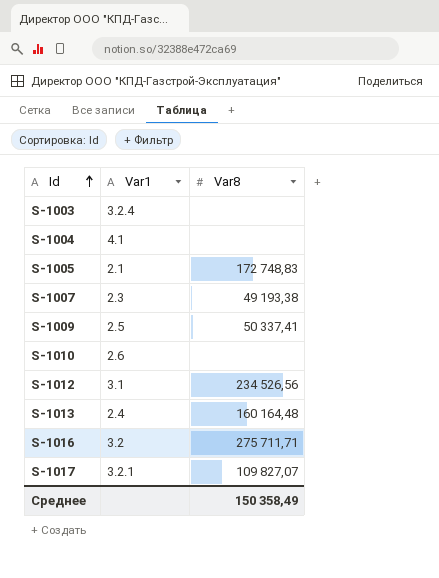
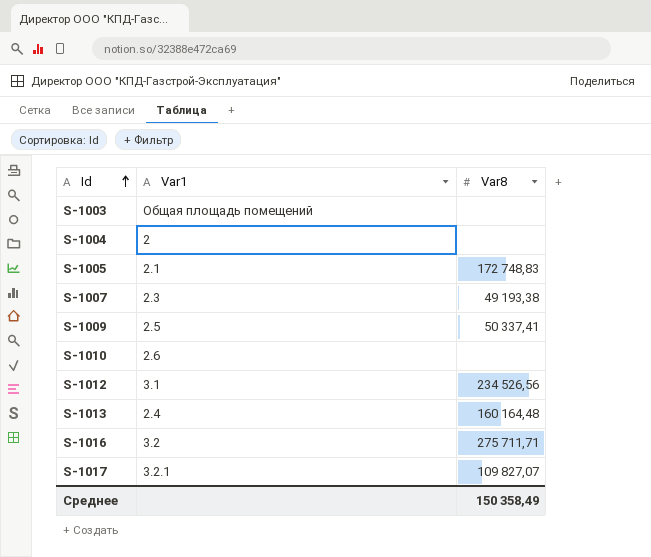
S-1003 | Var1: 3.2.4 -> Общая площадь помещений
S-1004 | Var1: 4.1 -> 2

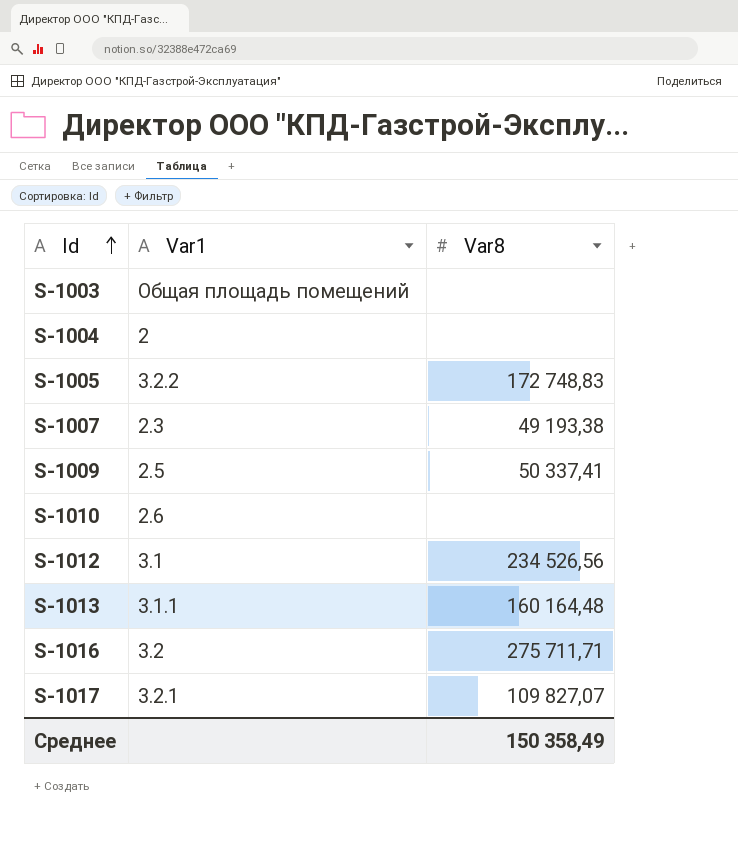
S-1005 | Var1: 2.1 -> 3.2.2
S-1013 | Var1: 2.4 -> 3.1.1

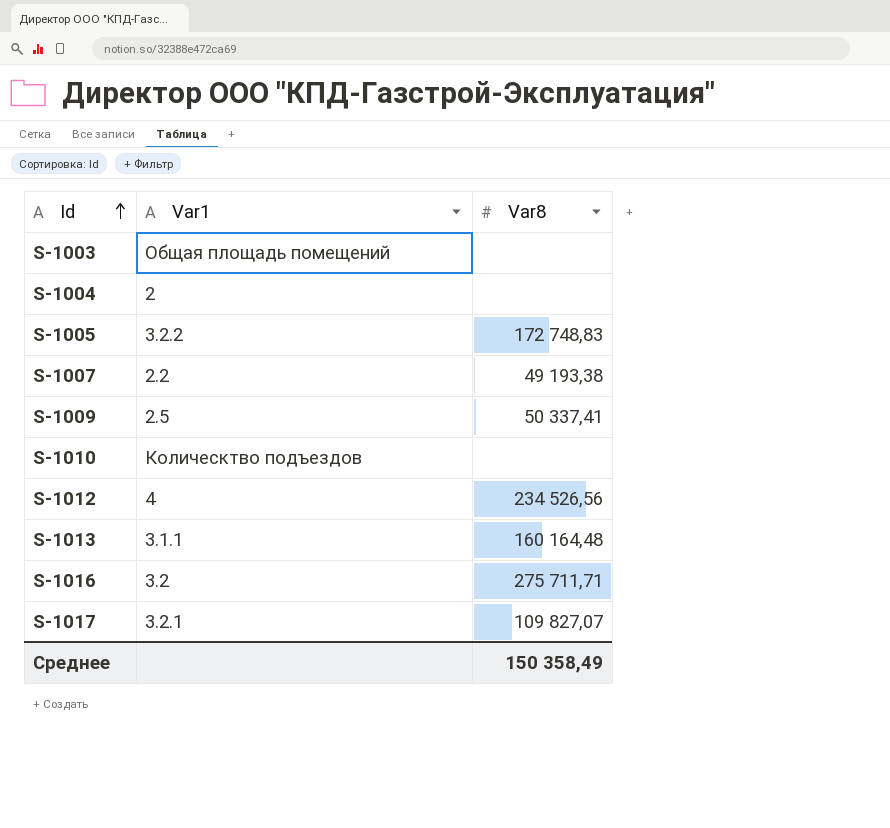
S-1007 | Var1: 2.3 -> 2.2
S-1010 | Var1: 2.6 -> Колическтво подъездов
S-1012 | Var1: 3.1 -> 4

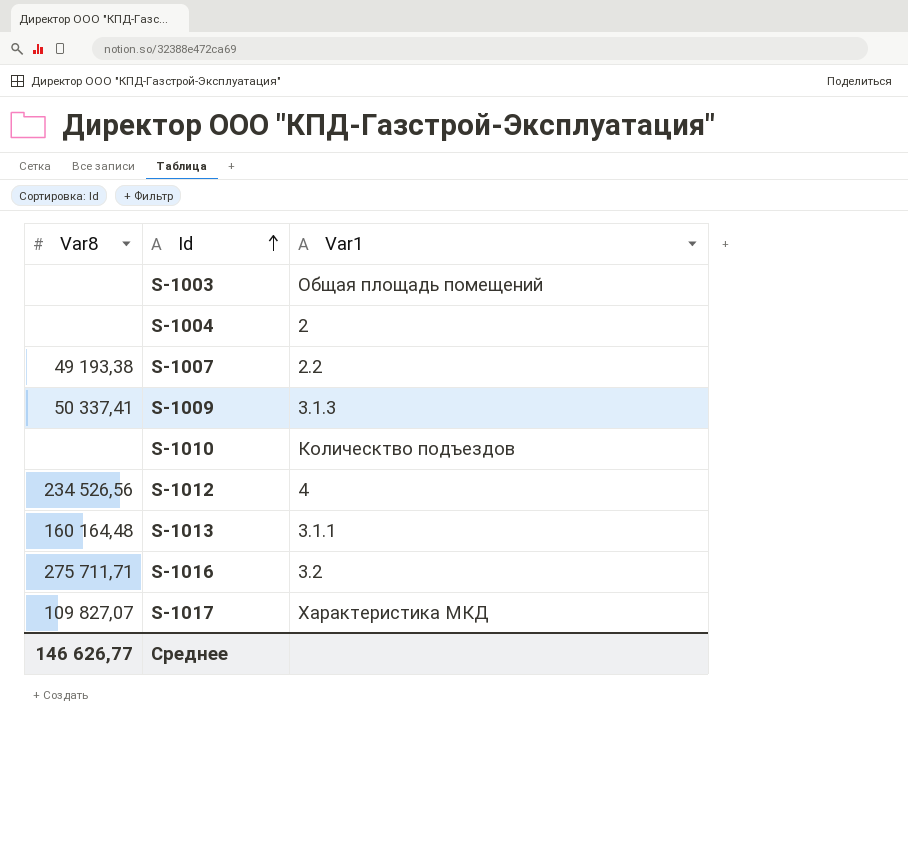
column Var8 | position: 3 -> 1
row S-1005: 3.2.2 | 172 748,83 -> none
S-1009 | Var1: 2.5 -> 3.1.3
S-1017 | Var1: 3.2.1 -> Характеристика МКД
Среднее | Var8: 150 358,49 -> 146 626,77

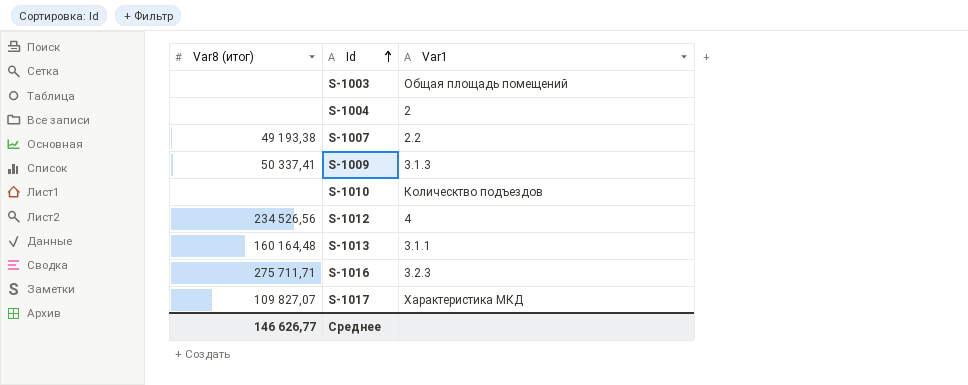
column name: Var8 -> Var8 (итог)
S-1016 | Var1: 3.2 -> 3.2.3

